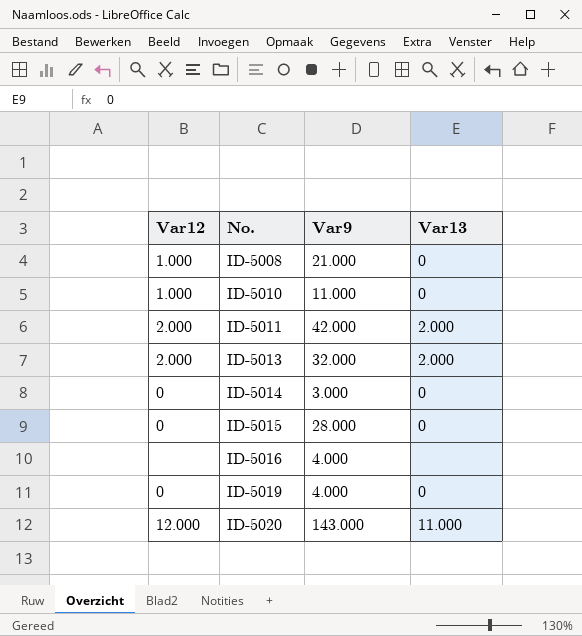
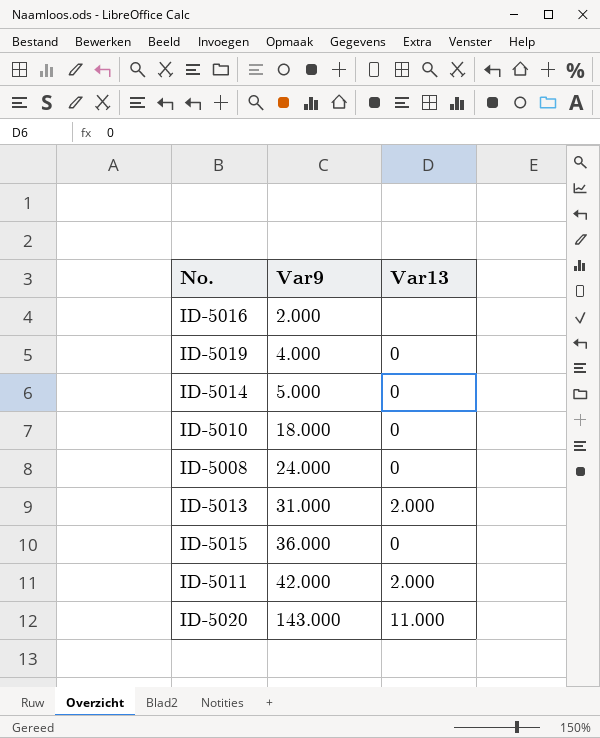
row order: No. ascending -> Var9 ascending
column Var12 | position: 1 -> none
ID-5016 | Var9: 4.000 -> 2.000
ID-5014 | Var9: 3.000 -> 5.000
ID-5010 | Var9: 11.000 -> 18.000
ID-5008 | Var9: 21.000 -> 24.000
ID-5013 | Var9: 32.000 -> 31.000
ID-5015 | Var9: 28.000 -> 36.000

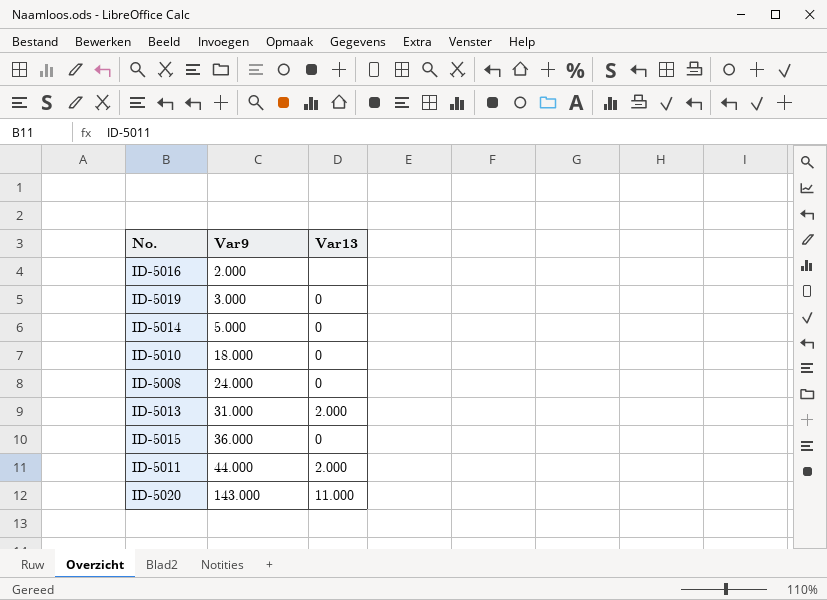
ID-5019 | Var9: 4.000 -> 3.000
ID-5011 | Var9: 42.000 -> 44.000

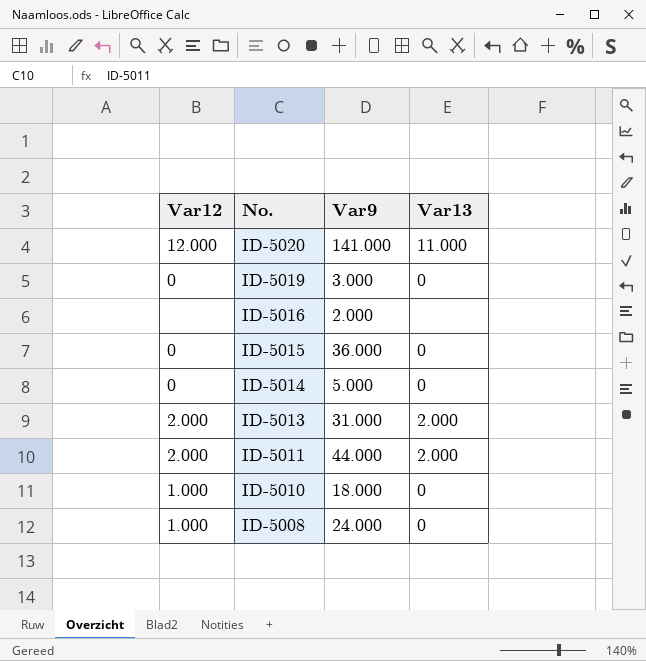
row order: Var9 ascending -> No. descending
column Var12 | position: none -> 1
ID-5020 | Var9: 143.000 -> 141.000

